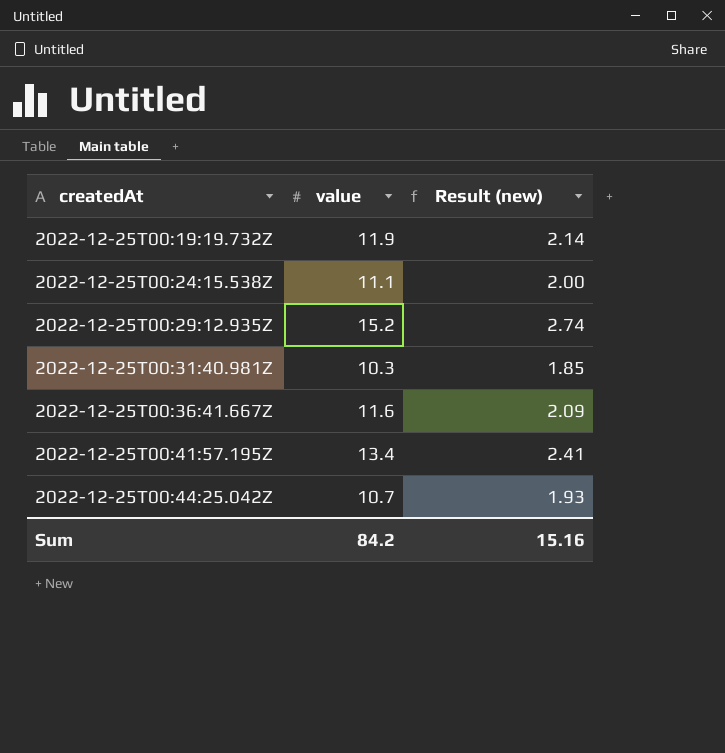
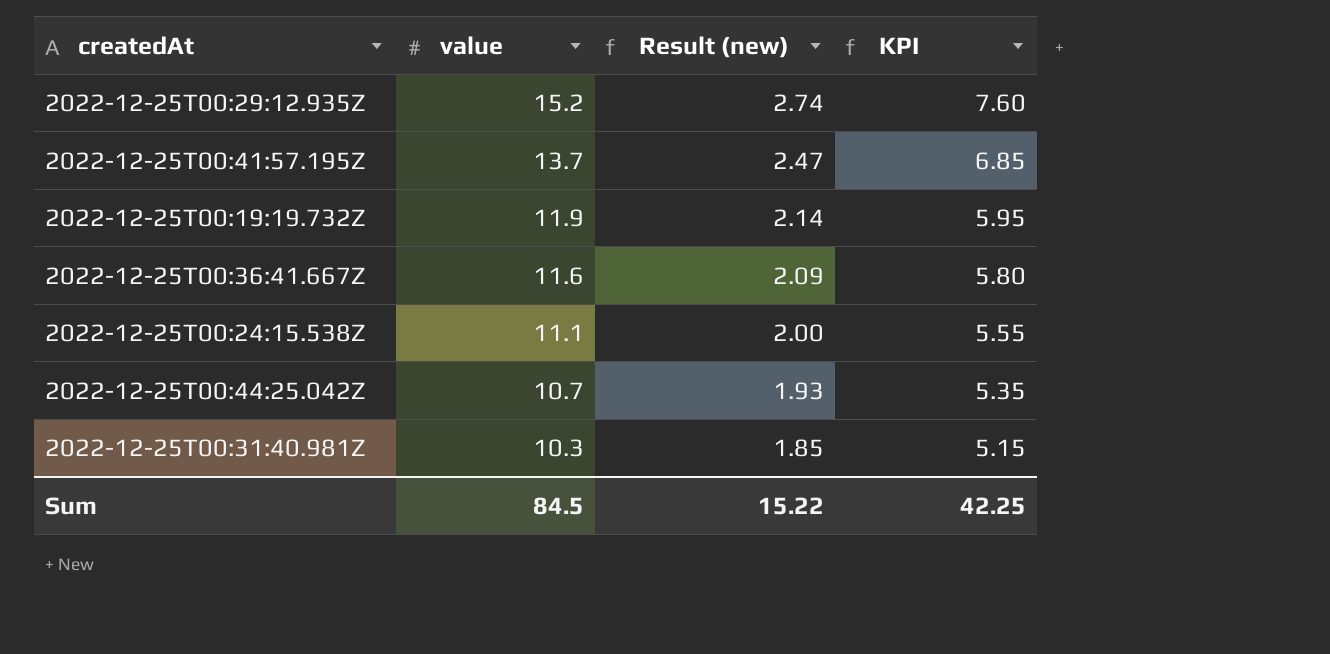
row order: createdAt ascending -> value descending
column KPI | formula: none -> [value] * 0.5
2022-12-25T00:41:57.195Z | value: 13.4 -> 13.7
2022-12-25T00:41:57.195Z | Result (new): 2.41 -> 2.47
Sum | value: 84.2 -> 84.5
Sum | Result (new): 15.16 -> 15.22

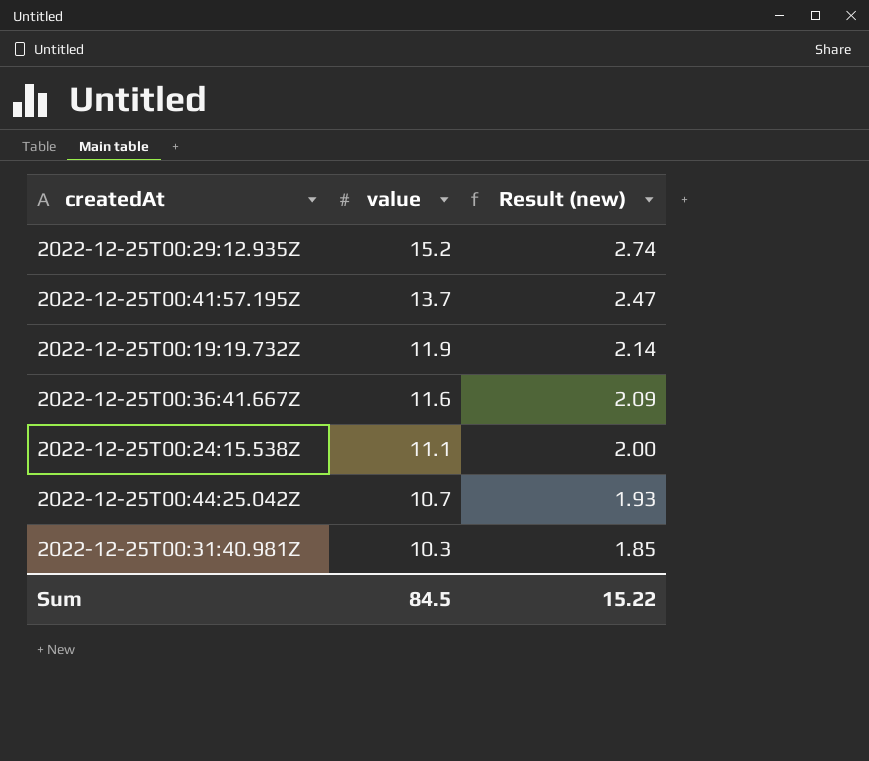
column KPI | formula: [value] * 0.5 -> none

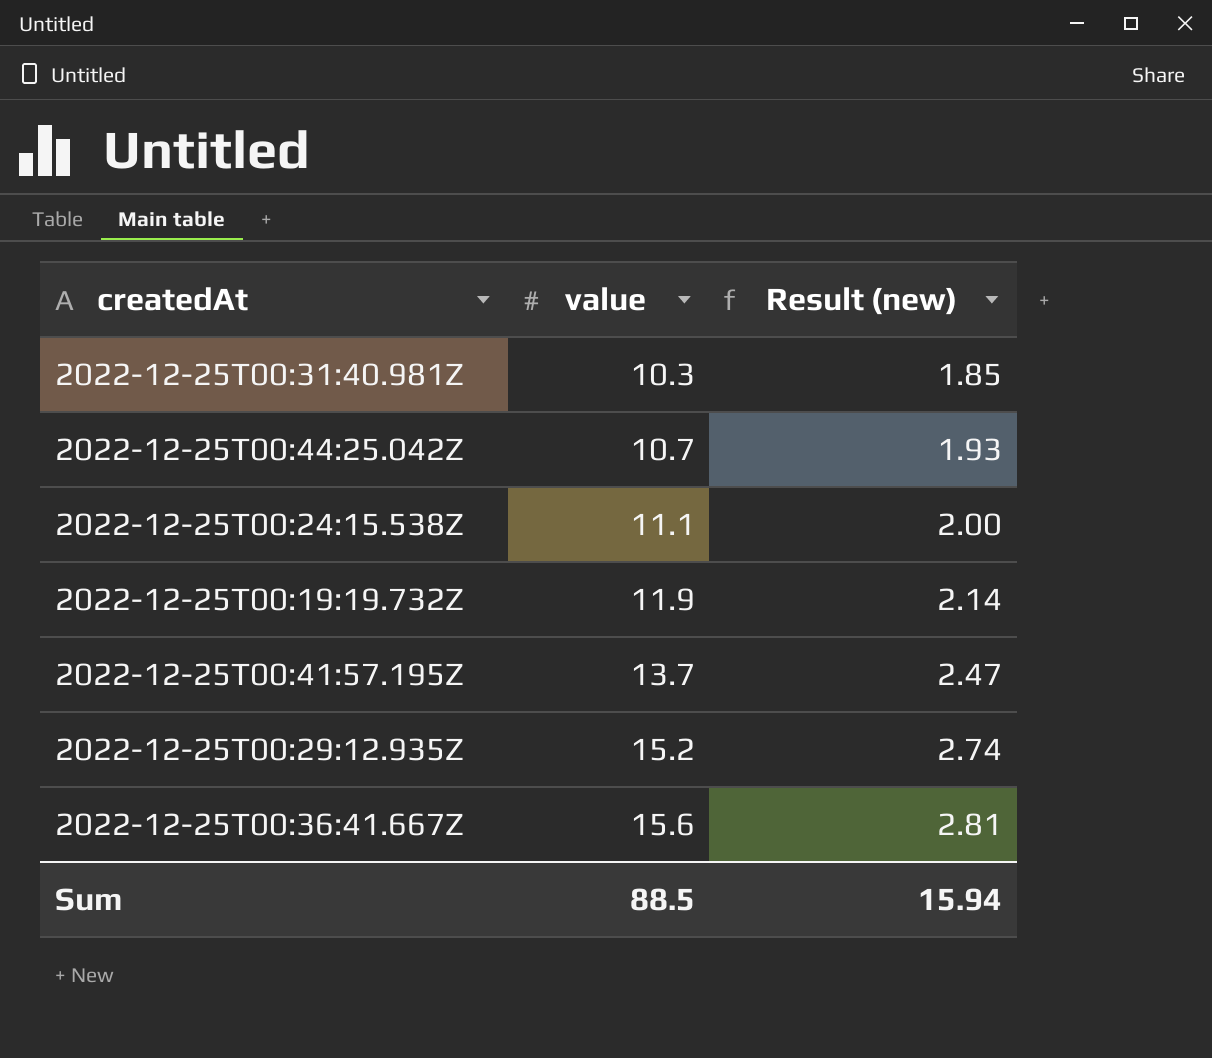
row order: value descending -> value ascending
2022-12-25T00:36:41.667Z | value: 11.6 -> 15.6
2022-12-25T00:36:41.667Z | Result (new): 2.09 -> 2.81
Sum | value: 84.5 -> 88.5
Sum | Result (new): 15.22 -> 15.94

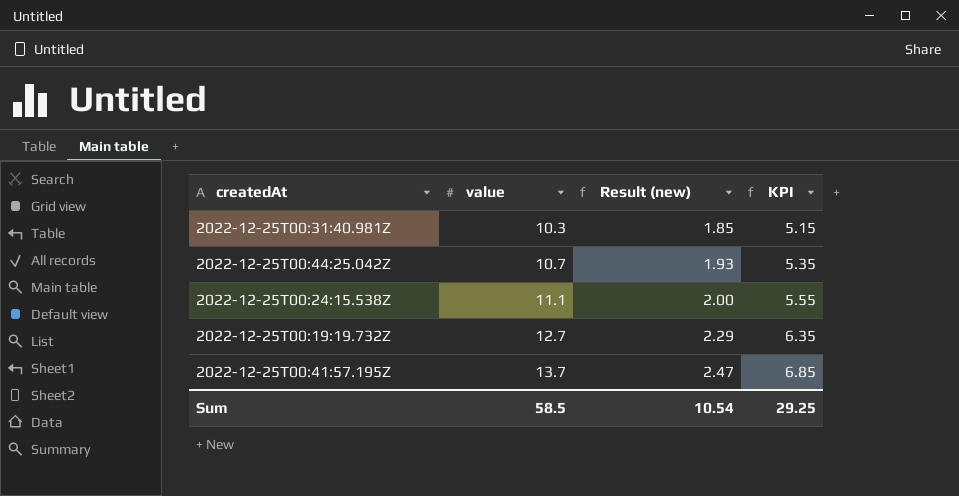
column KPI | formula: none -> [value] * 0.5
row 2022-12-25T00:29:12.935Z: 15.2 | 2.74 -> none
row 2022-12-25T00:36:41.667Z: 15.6 | 2.81 -> none
2022-12-25T00:19:19.732Z | value: 11.9 -> 12.7
2022-12-25T00:19:19.732Z | Result (new): 2.14 -> 2.29
Sum | value: 88.5 -> 58.5
Sum | Result (new): 15.94 -> 10.54

